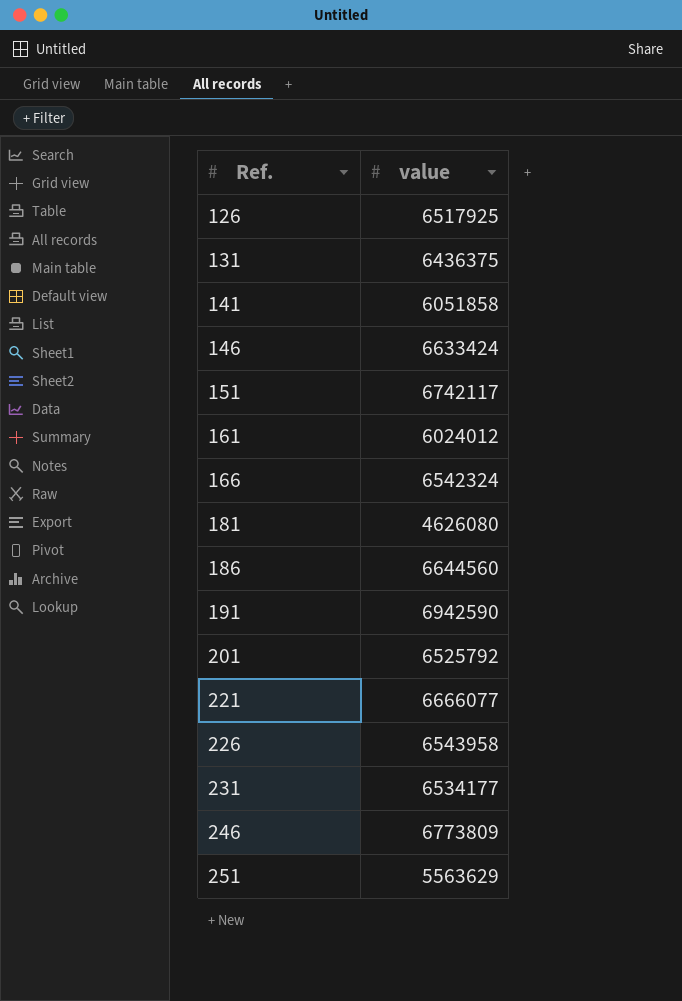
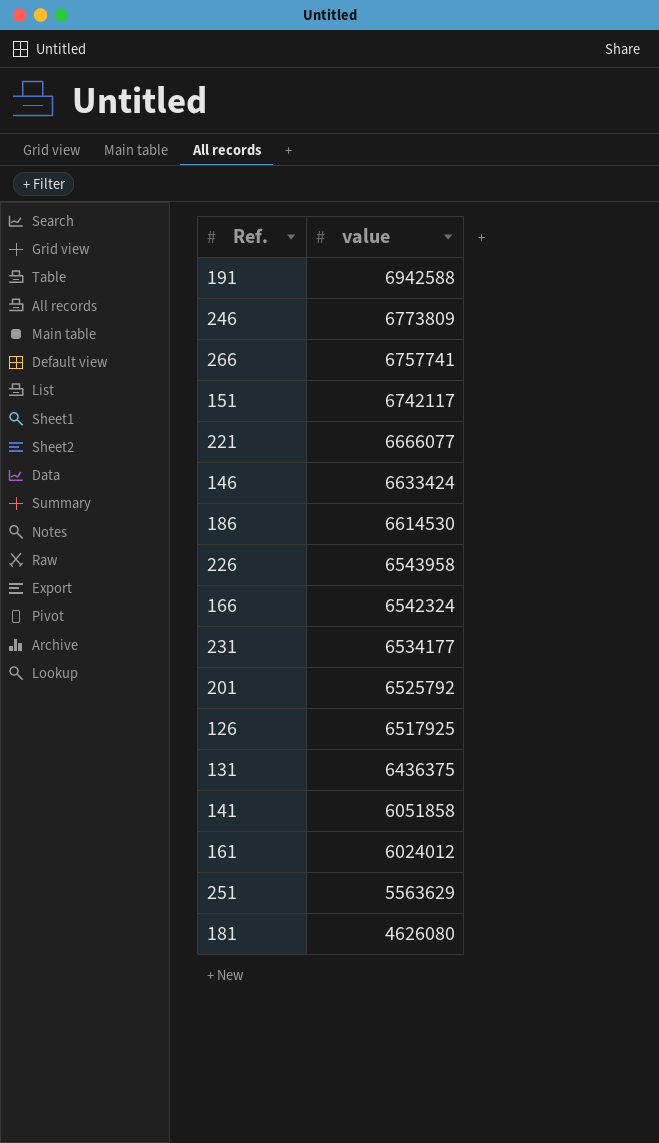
row order: Ref. ascending -> value descending
191 | value: 6942590 -> 6942588
row 266: none -> 6757741
186 | value: 6644560 -> 6614530

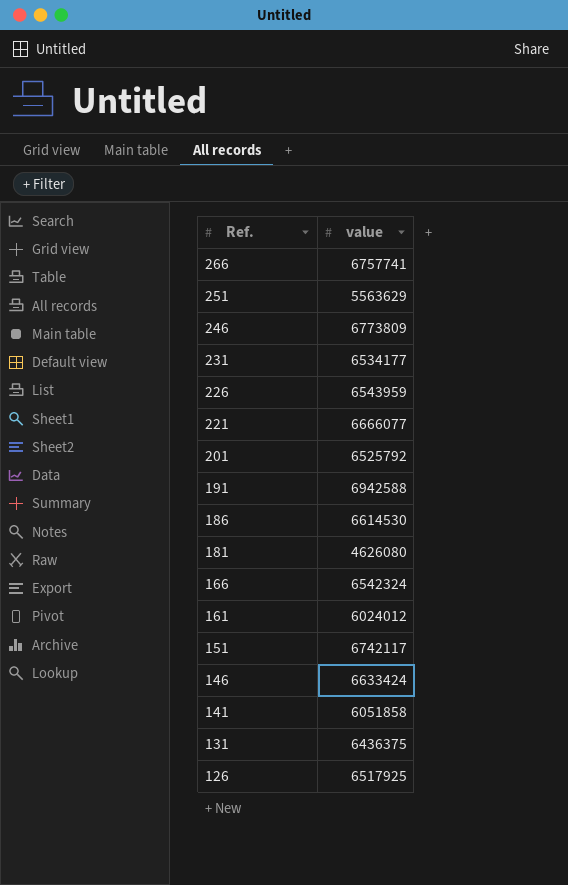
row order: value descending -> Ref. descending
226 | value: 6543958 -> 6543959

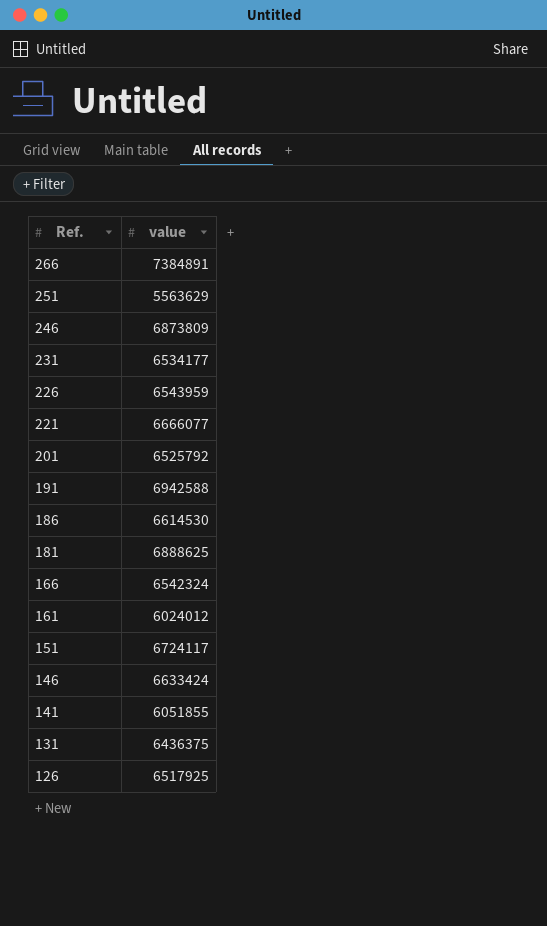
266 | value: 6757741 -> 7384891
246 | value: 6773809 -> 6873809
181 | value: 4626080 -> 6888625
151 | value: 6742117 -> 6724117
141 | value: 6051858 -> 6051855

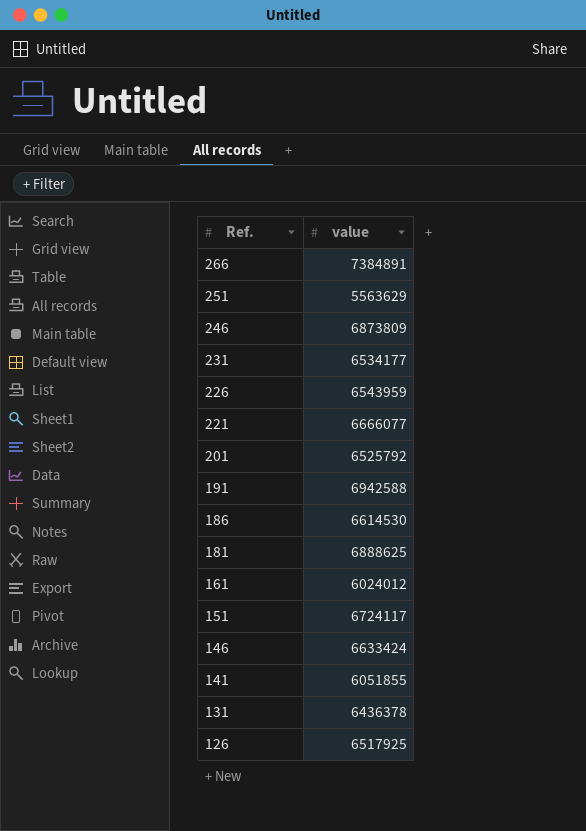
row 166: 6542324 -> none
131 | value: 6436375 -> 6436378

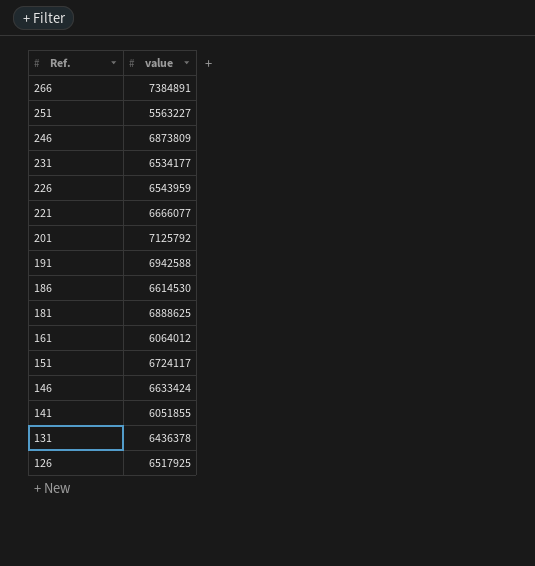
251 | value: 5563629 -> 5563227
201 | value: 6525792 -> 7125792
161 | value: 6024012 -> 6064012

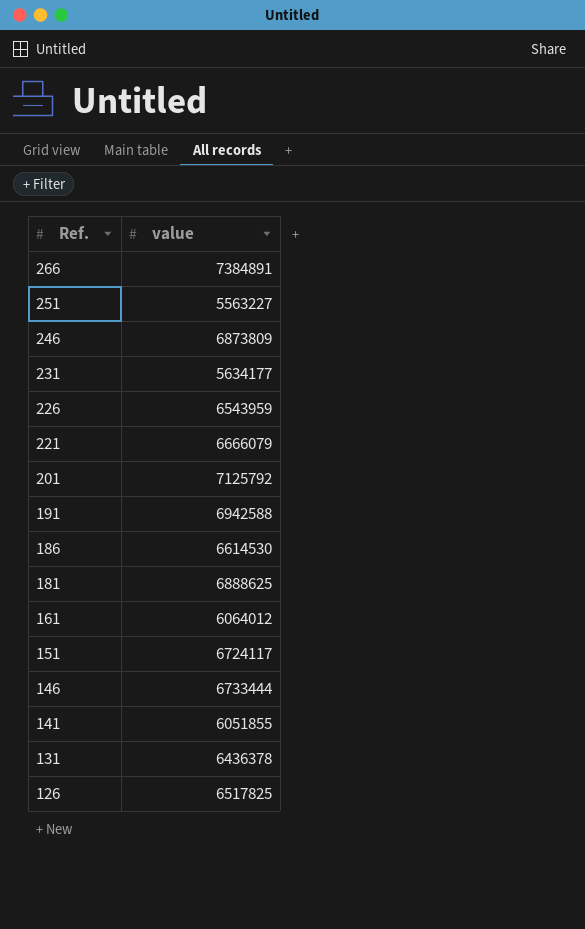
231 | value: 6534177 -> 5634177
221 | value: 6666077 -> 6666079
146 | value: 6633424 -> 6733444
126 | value: 6517925 -> 6517825

